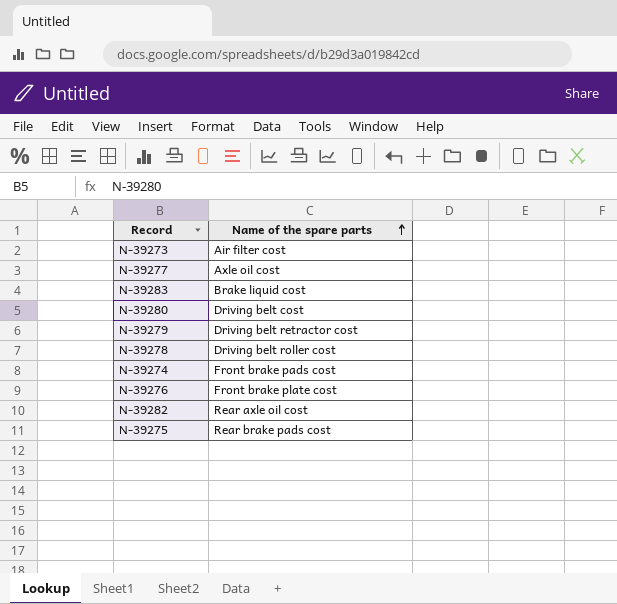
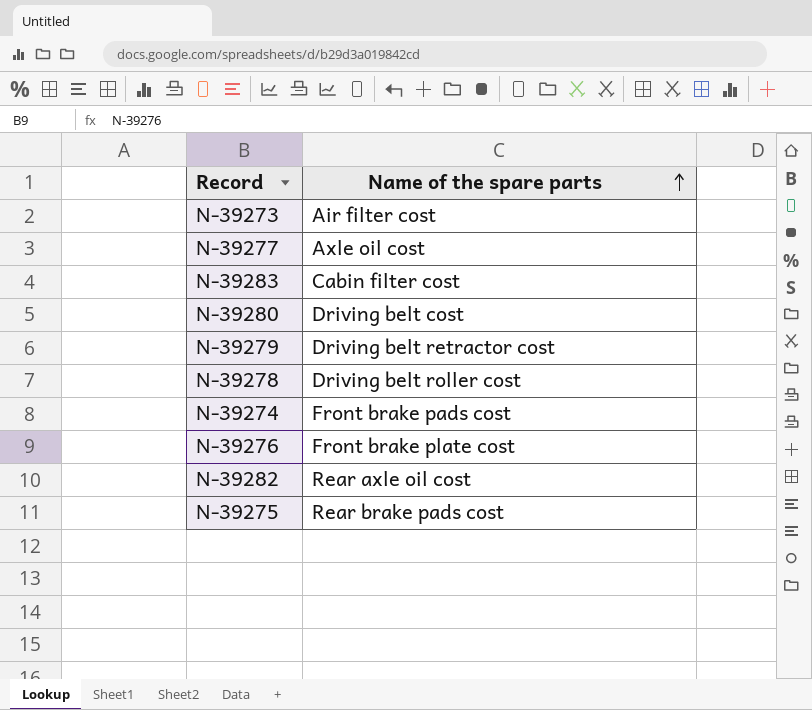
N-39283 | Name of the spare parts: Brake liquid cost -> Cabin filter cost

